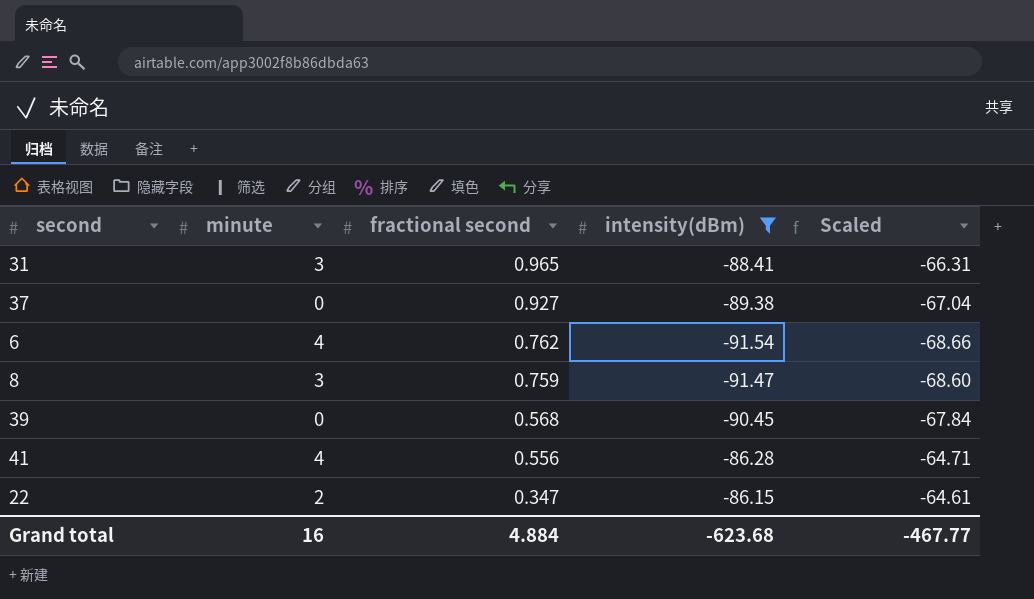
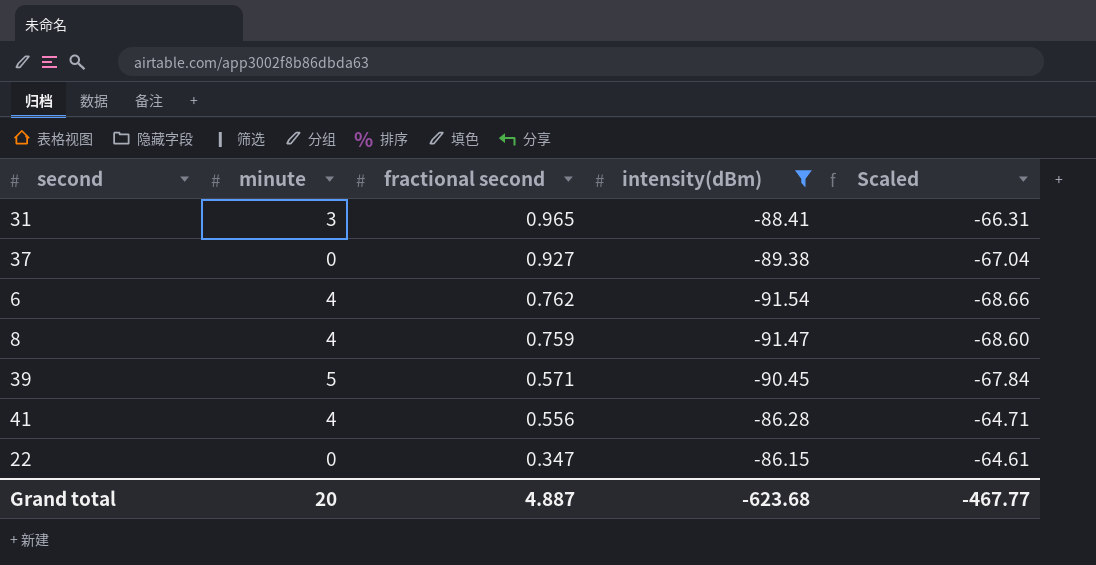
8 | minute: 3 -> 4
39 | minute: 0 -> 5
39 | fractional second: 0.568 -> 0.571
22 | minute: 2 -> 0
Grand total | minute: 16 -> 20
Grand total | fractional second: 4.884 -> 4.887

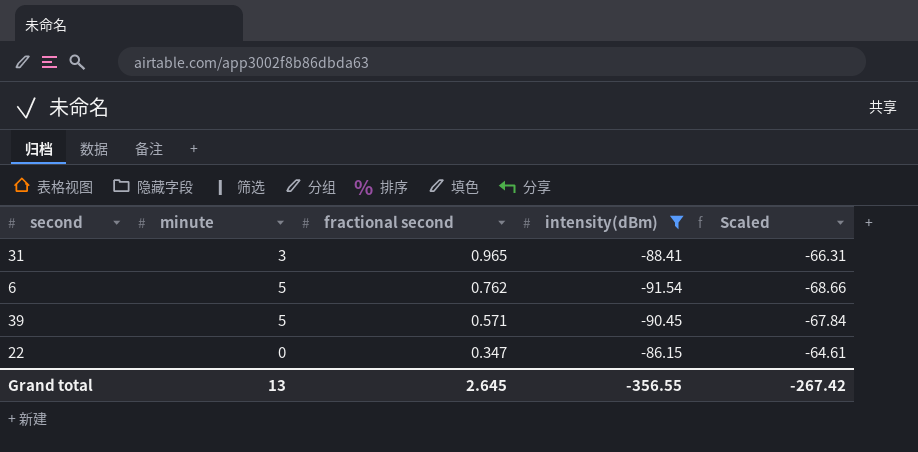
row 37: 0 | 0.927 | -89.38 | -67.04 -> none
row 8: 4 | 0.759 | -91.47 | -68.60 -> none
row 41: 4 | 0.556 | -86.28 | -64.71 -> none
6 | minute: 4 -> 5
Grand total | minute: 20 -> 13
Grand total | fractional second: 4.887 -> 2.645
Grand total | intensity(dBm): -623.68 -> -356.55
Grand total | Scaled: -467.77 -> -267.42

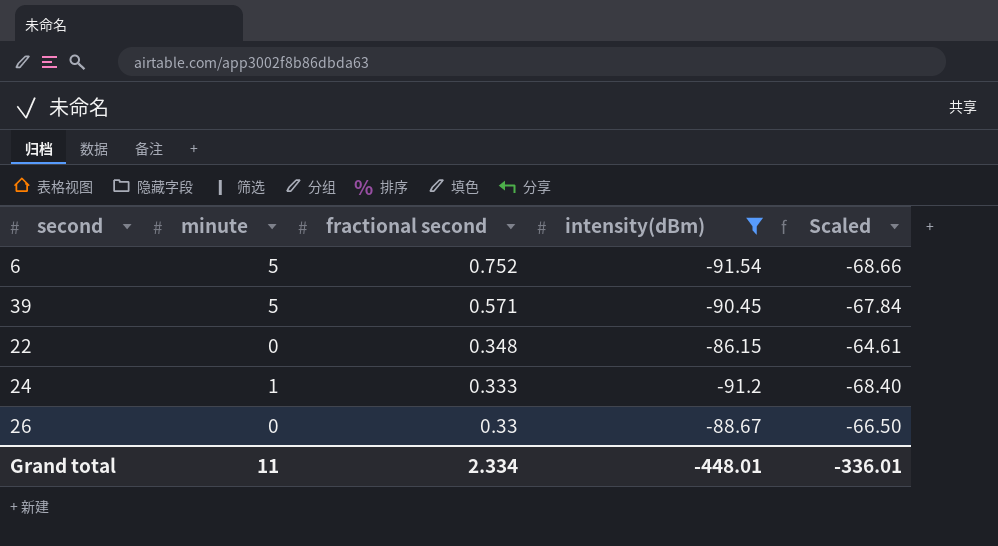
row 31: 3 | 0.965 | -88.41 | -66.31 -> none
6 | fractional second: 0.762 -> 0.752
22 | fractional second: 0.347 -> 0.348
row 24: none -> 1 | 0.333 | -91.2 | -68.40
row 26: none -> 0 | 0.33 | -88.67 | -66.50
Grand total | minute: 13 -> 11
Grand total | fractional second: 2.645 -> 2.334
Grand total | intensity(dBm): -356.55 -> -448.01
Grand total | Scaled: -267.42 -> -336.01

